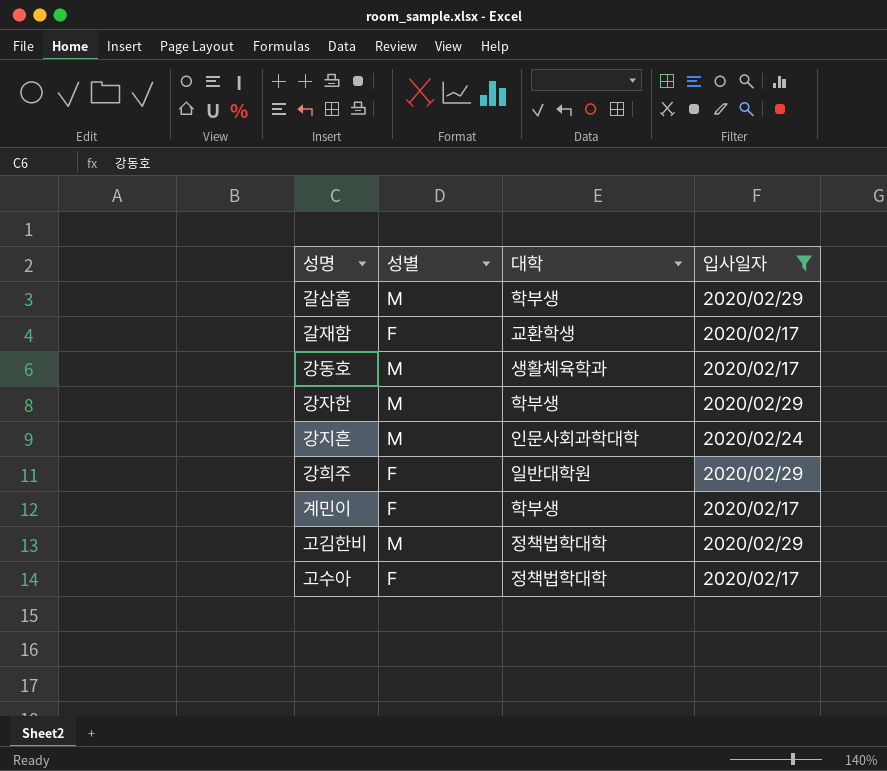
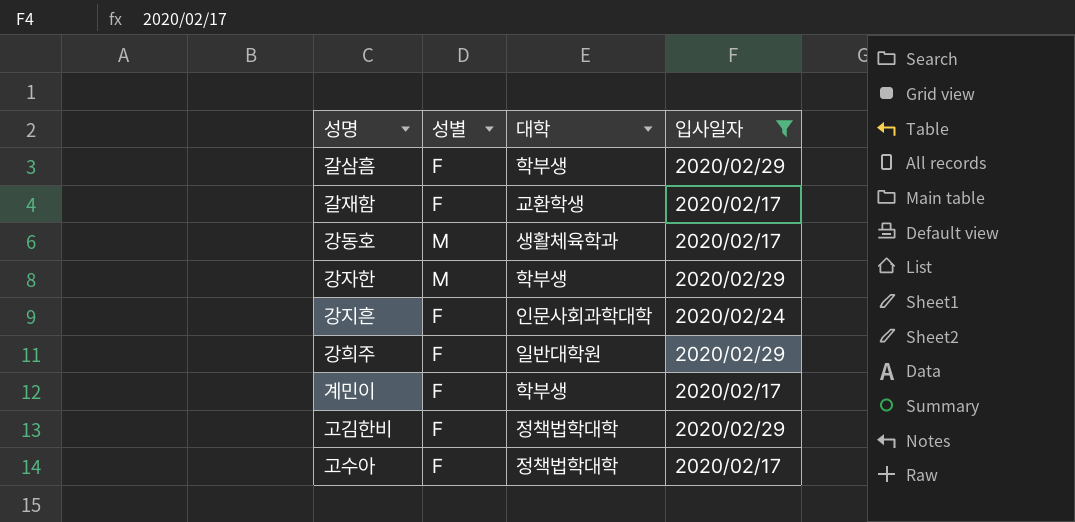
갈삼흠 | 성별: M -> F
강지흔 | 성별: M -> F
고김한비 | 성별: M -> F

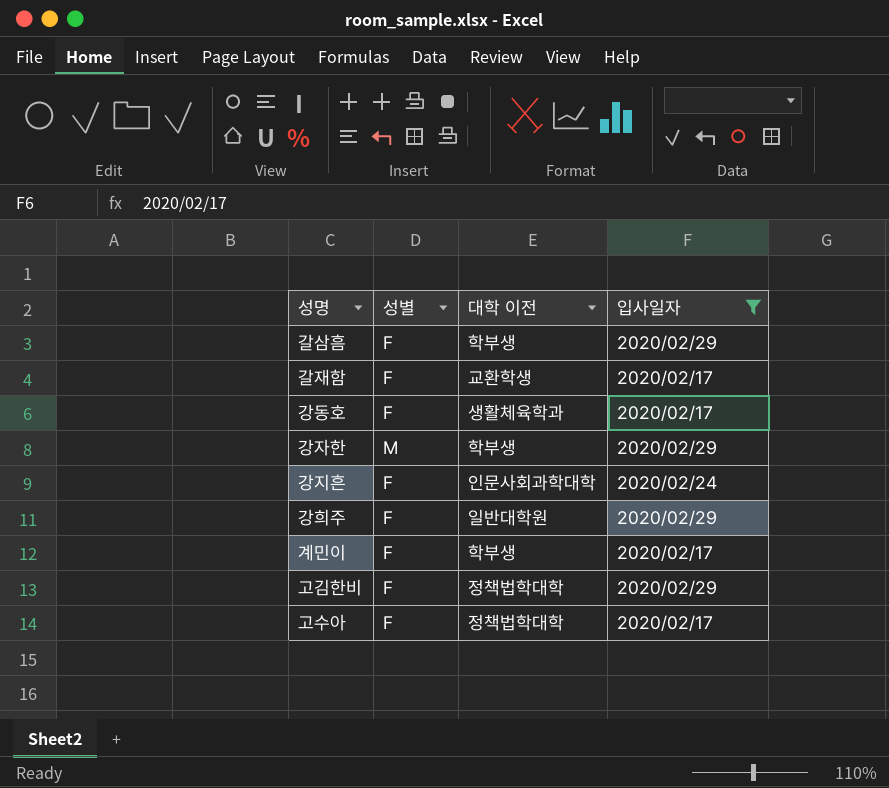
column name: 대학 -> 대학 이전
강동호 | 성별: M -> F

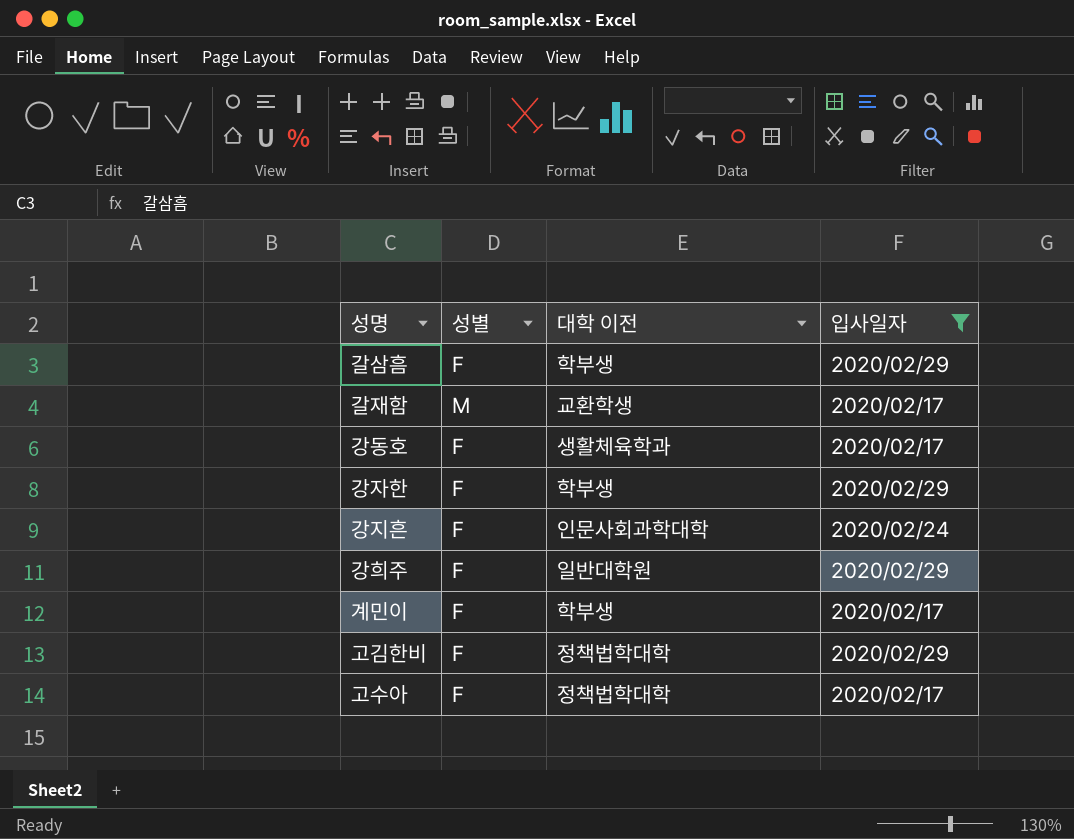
갈재함 | 성별: F -> M
강자한 | 성별: M -> F

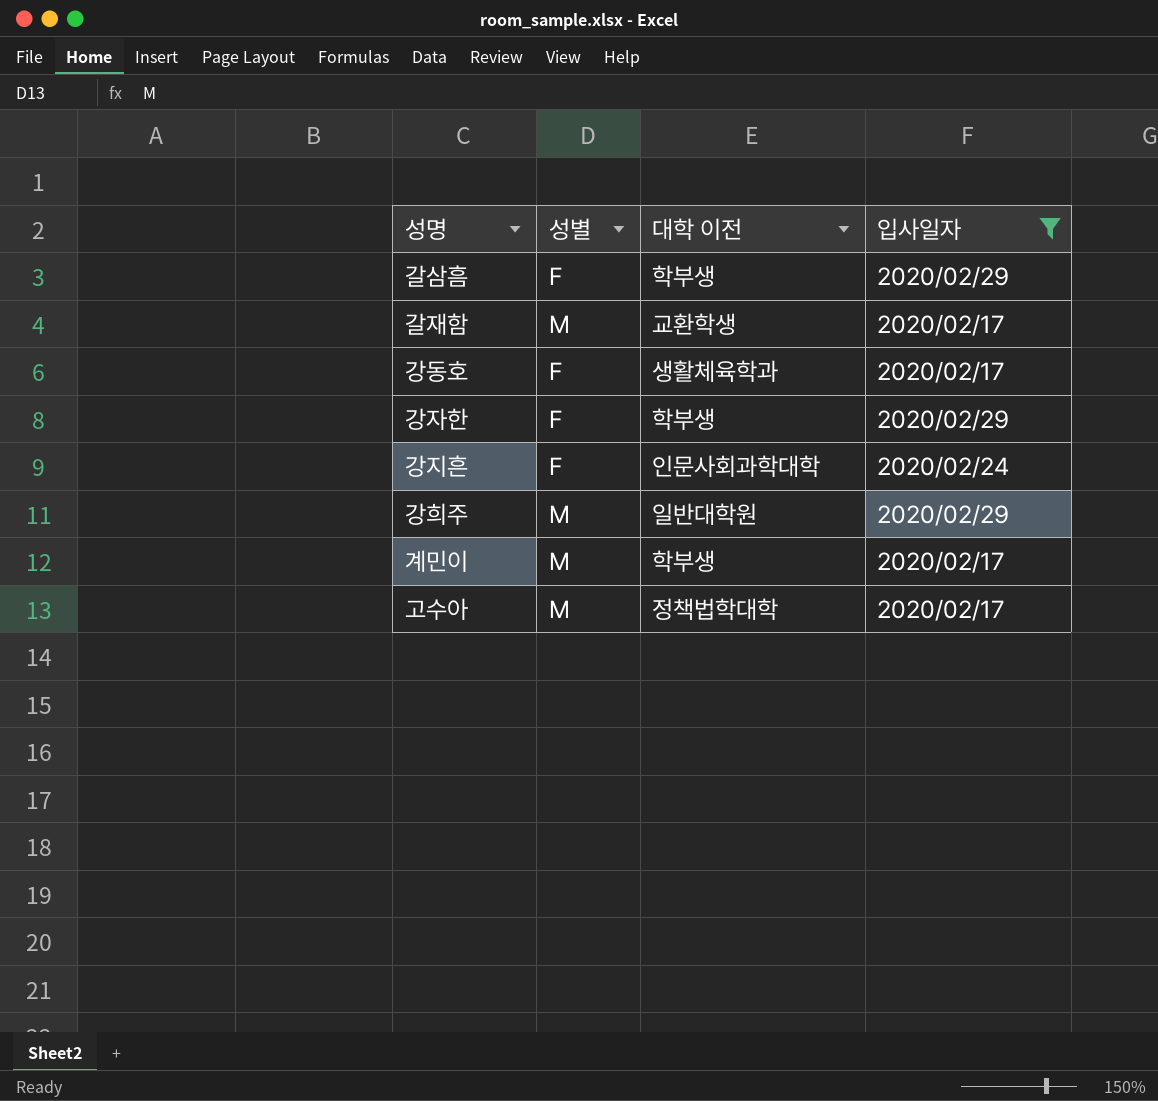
row 고김한비: F | 정책법학대학 | 2020/02/29 -> none
강희주 | 성별: F -> M
계민이 | 성별: F -> M
고수아 | 성별: F -> M

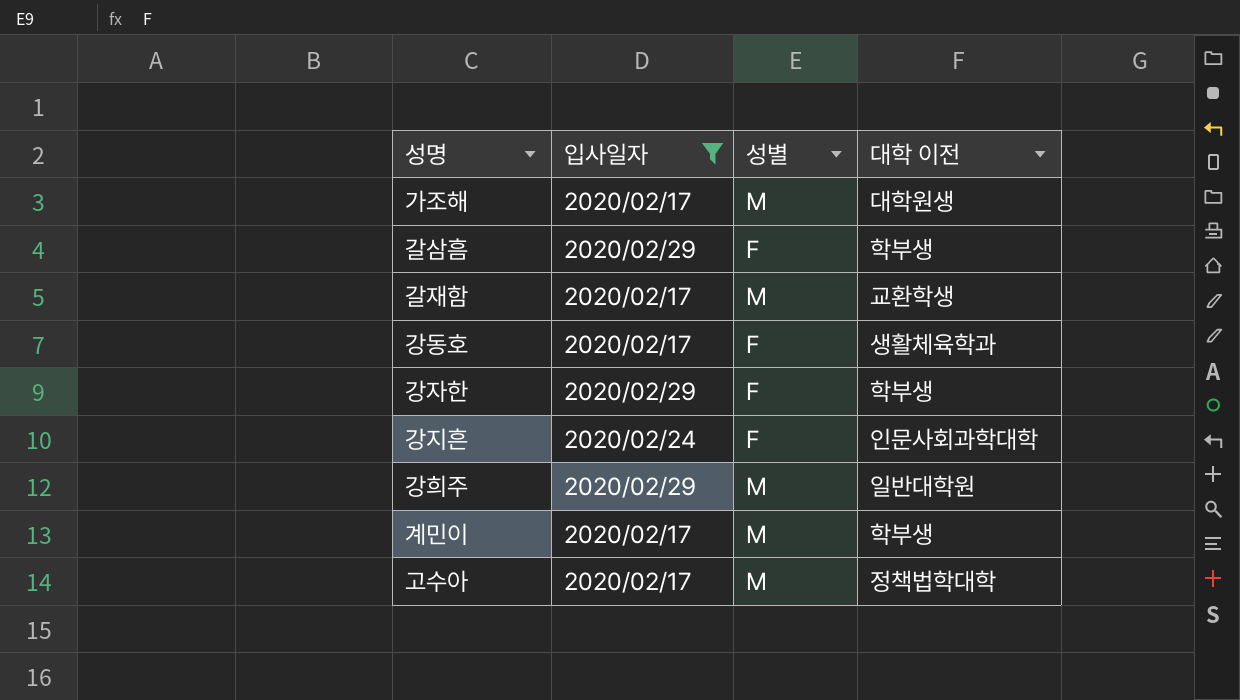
column 입사일자 | position: 4 -> 2
row 가조해: none -> 2020/02/17 | M | 대학원생

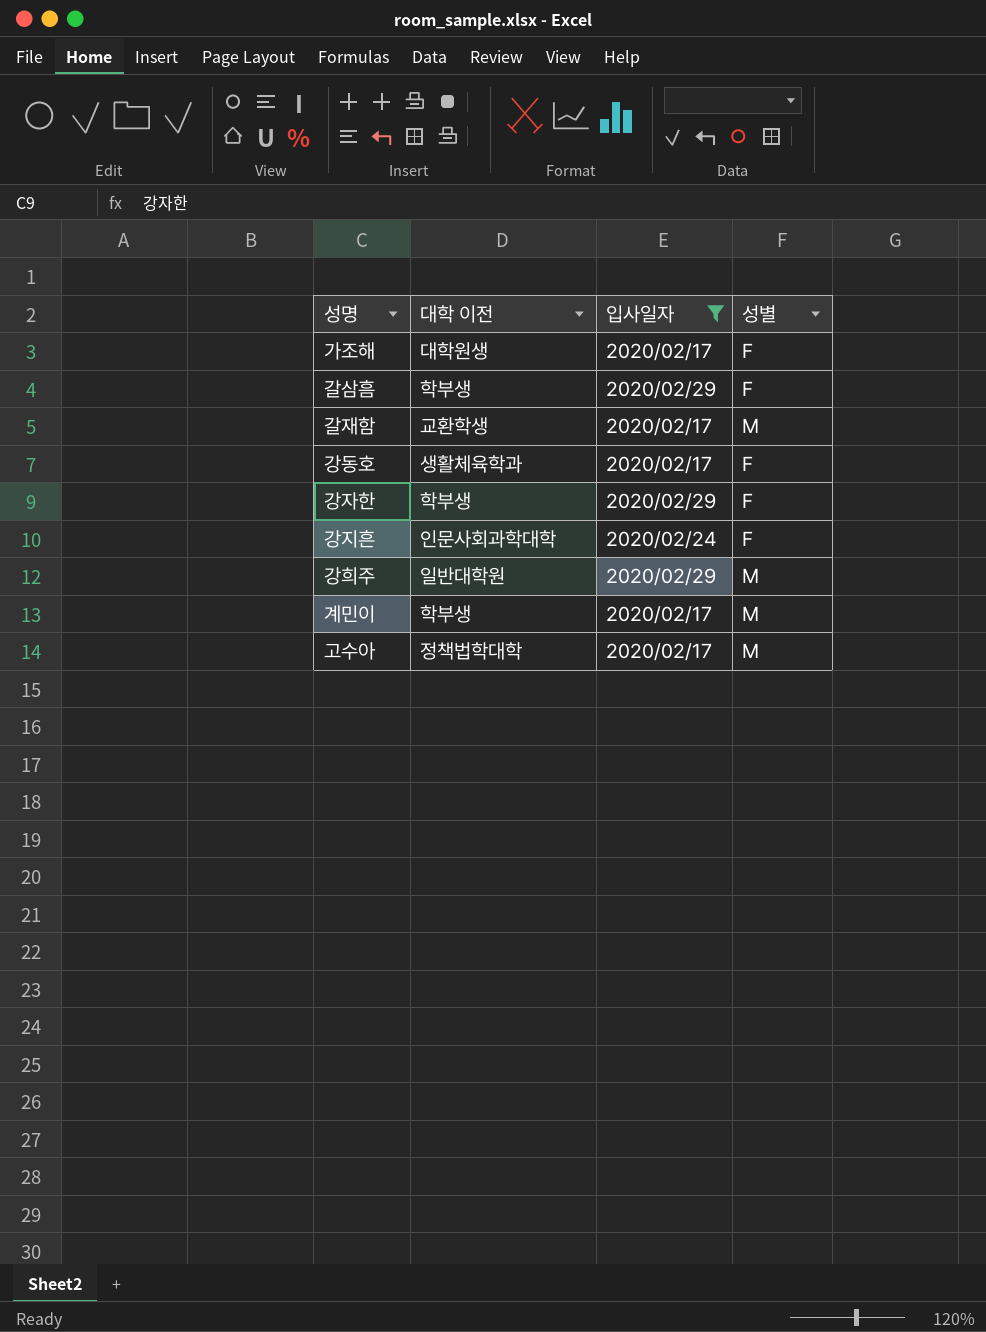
column 대학 이전 | position: 4 -> 2
가조해 | 성별: M -> F

